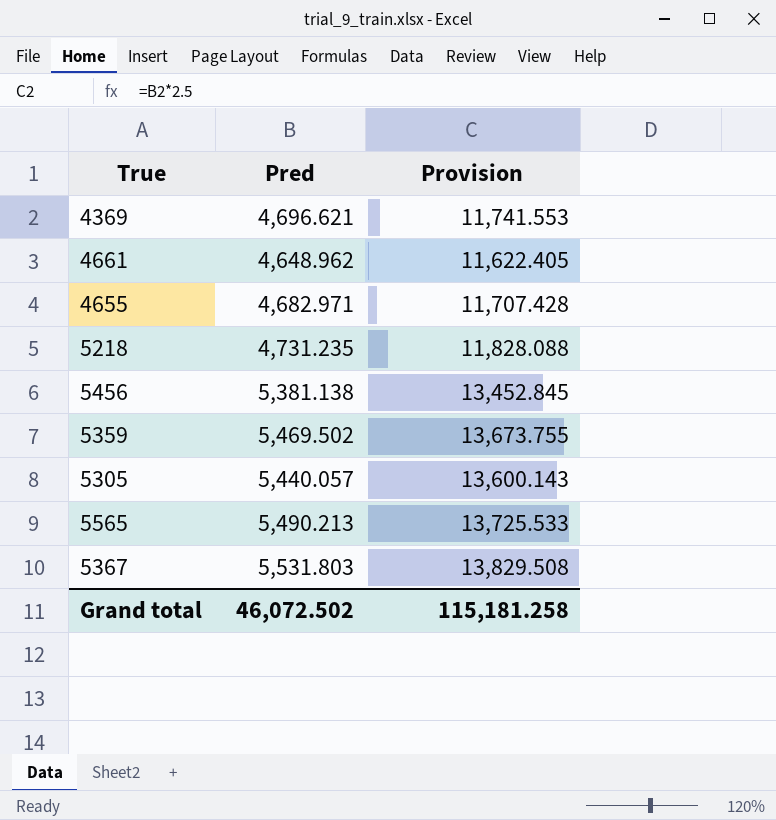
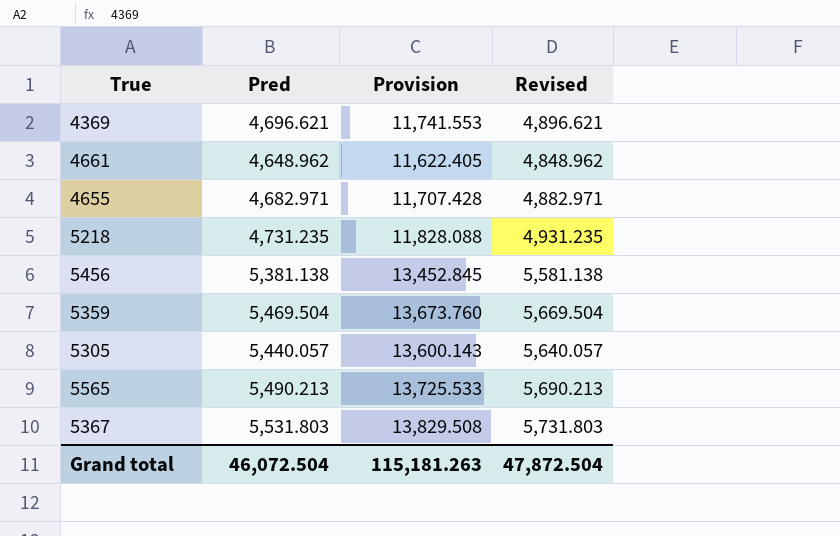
column Revised | formula: none -> [Pred] + 200
5359 | Pred: 5,469.502 -> 5,469.504
5359 | Provision: 13,673.755 -> 13,673.760
Grand total | Pred: 46,072.502 -> 46,072.504
Grand total | Provision: 115,181.258 -> 115,181.263

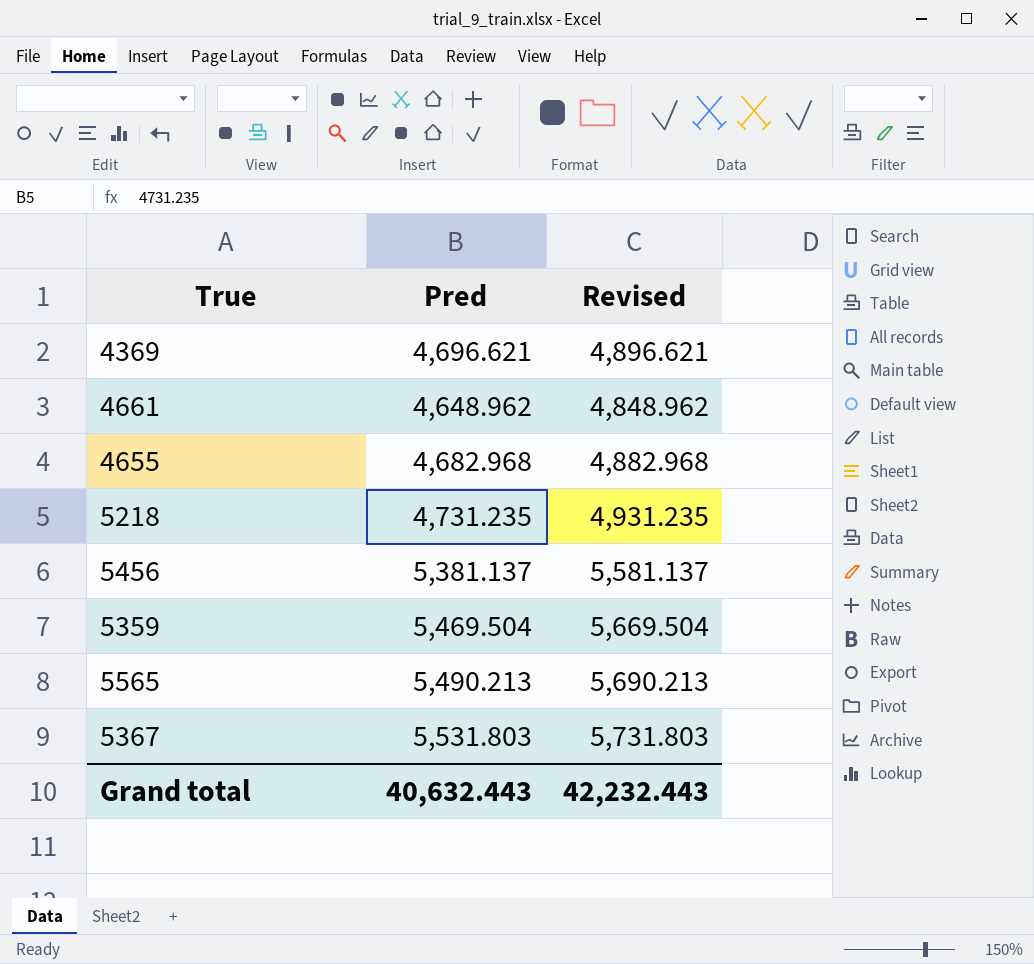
column Provision | formula: [Pred] * 2.5 -> none
row 5305: 5,440.057 | 13,600.143 | 5,640.057 -> none
4655 | Pred: 4,682.971 -> 4,682.968
4655 | Revised: 4,882.971 -> 4,882.968
5456 | Pred: 5,381.138 -> 5,381.137
5456 | Revised: 5,581.138 -> 5,581.137
Grand total | Pred: 46,072.504 -> 40,632.443
Grand total | Revised: 47,872.504 -> 42,232.443

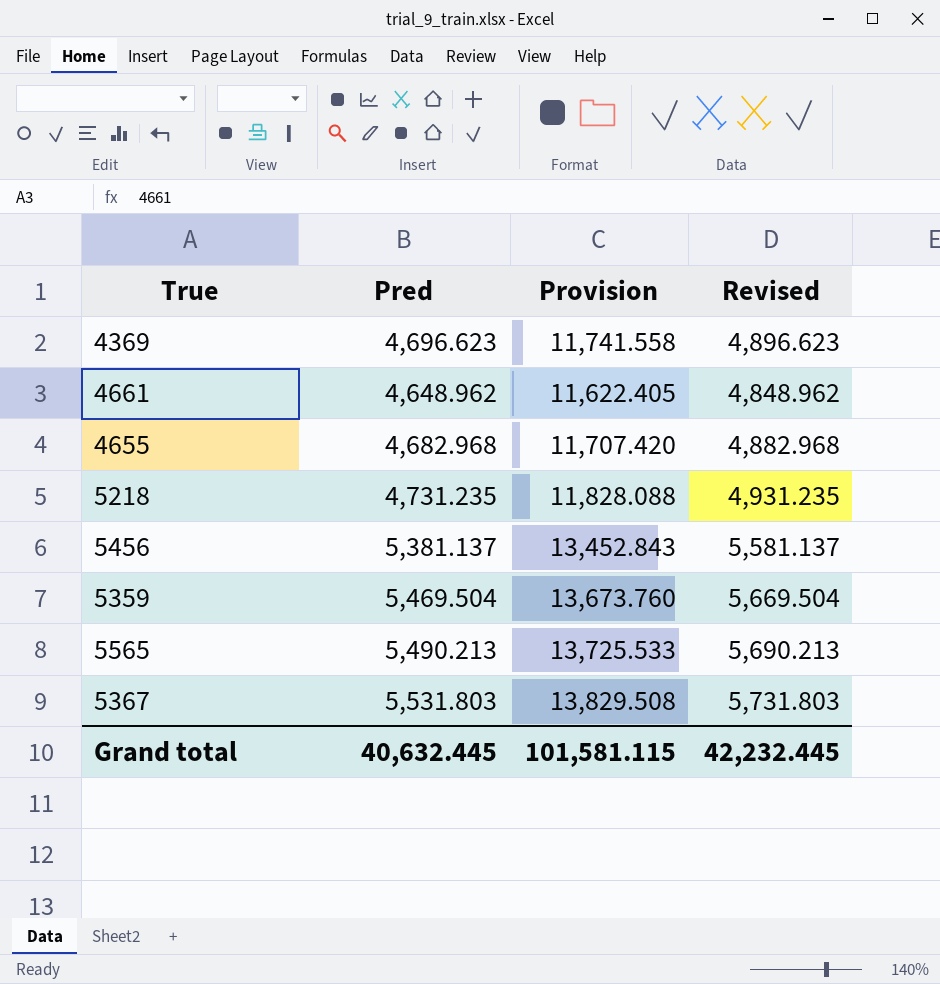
column Provision | formula: none -> [Pred] * 2.5
4369 | Pred: 4,696.621 -> 4,696.623
4369 | Revised: 4,896.621 -> 4,896.623
Grand total | Pred: 40,632.443 -> 40,632.445
Grand total | Revised: 42,232.443 -> 42,232.445

